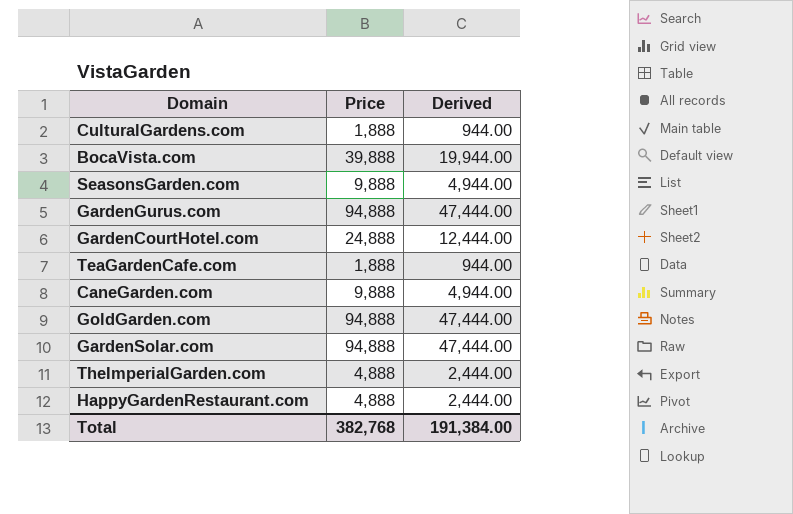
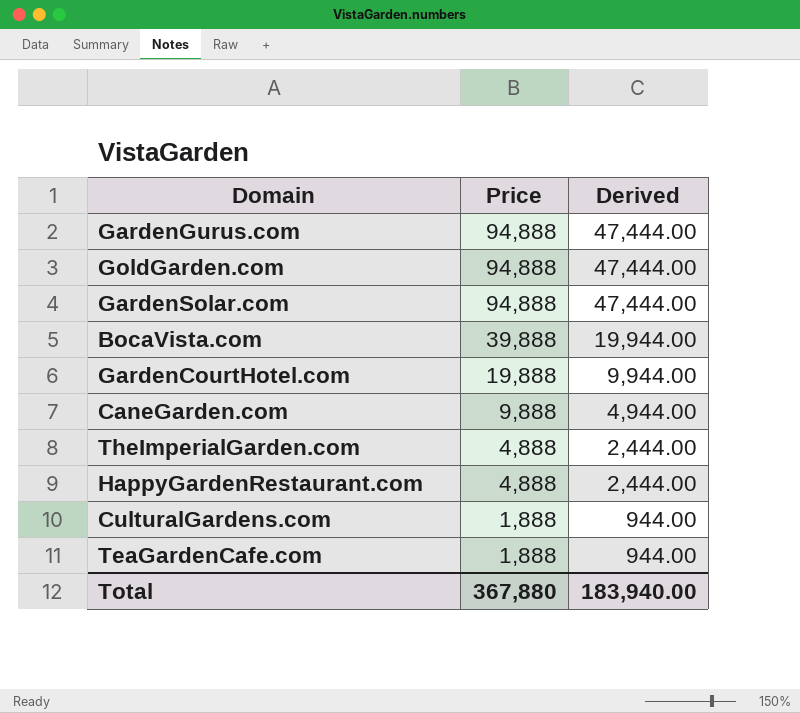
row order: none -> Price descending
row SeasonsGarden.com: 9,888 | 4,944.00 -> none
GardenCourtHotel.com | Price: 24,888 -> 19,888
GardenCourtHotel.com | Derived: 12,444.00 -> 9,944.00
Total | Price: 382,768 -> 367,880
Total | Derived: 191,384.00 -> 183,940.00

